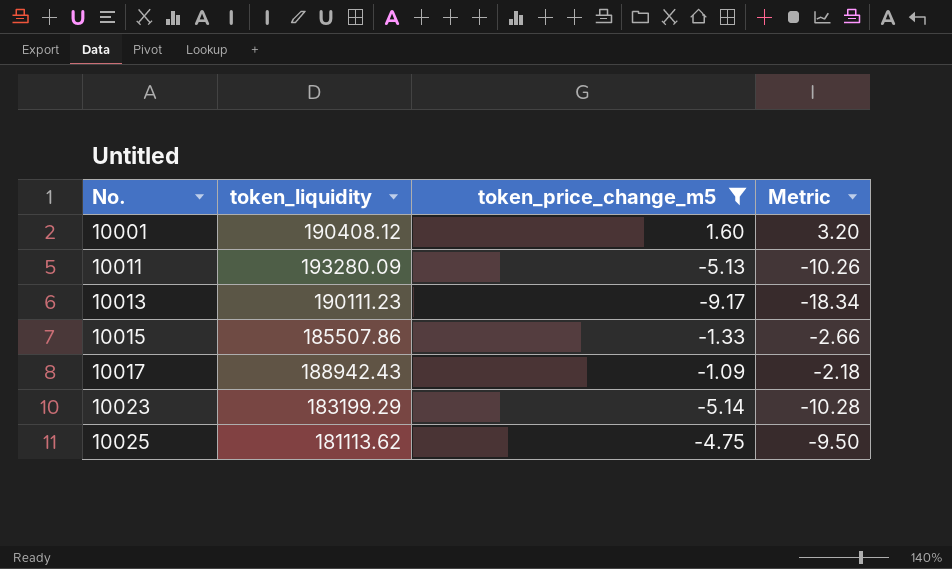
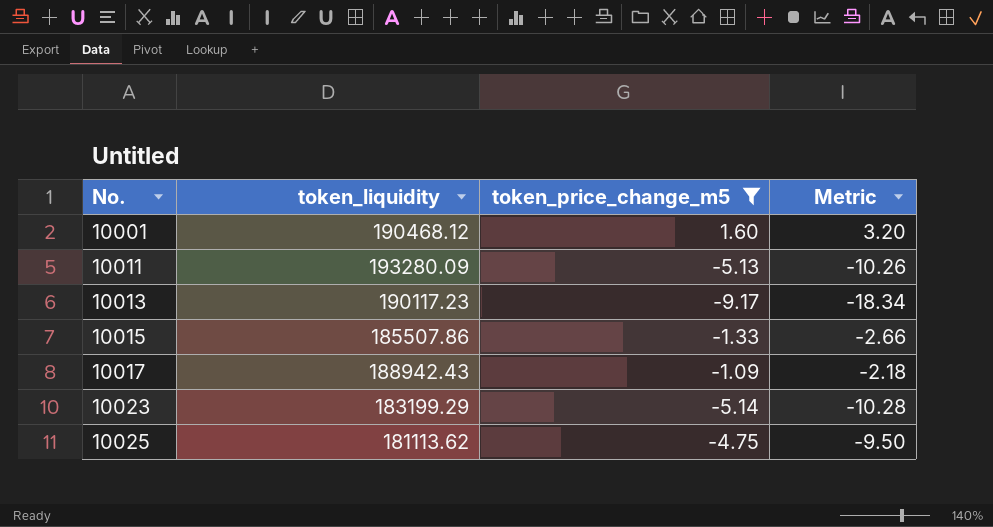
10001 | token_liquidity: 190408.12 -> 190468.12
10013 | token_liquidity: 190111.23 -> 190117.23

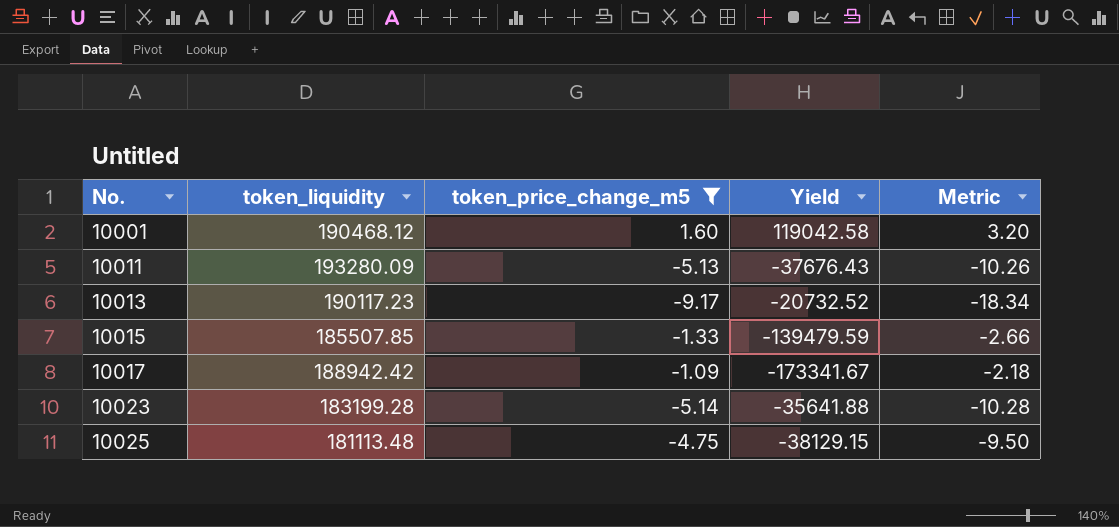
column Yield | formula: none -> [token_liquidity] / [token_price_change_m5]
10015 | token_liquidity: 185507.86 -> 185507.85
10017 | token_liquidity: 188942.43 -> 188942.42
10023 | token_liquidity: 183199.29 -> 183199.28
10025 | token_liquidity: 181113.62 -> 181113.48

